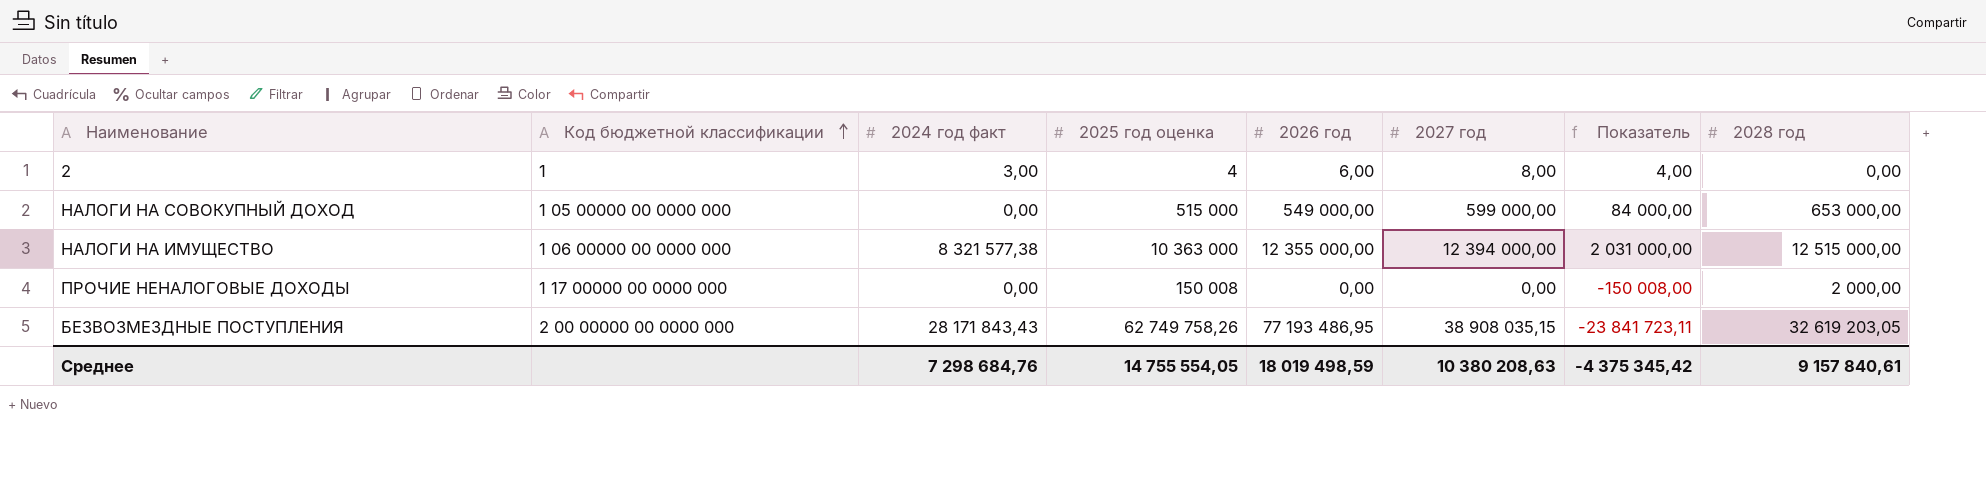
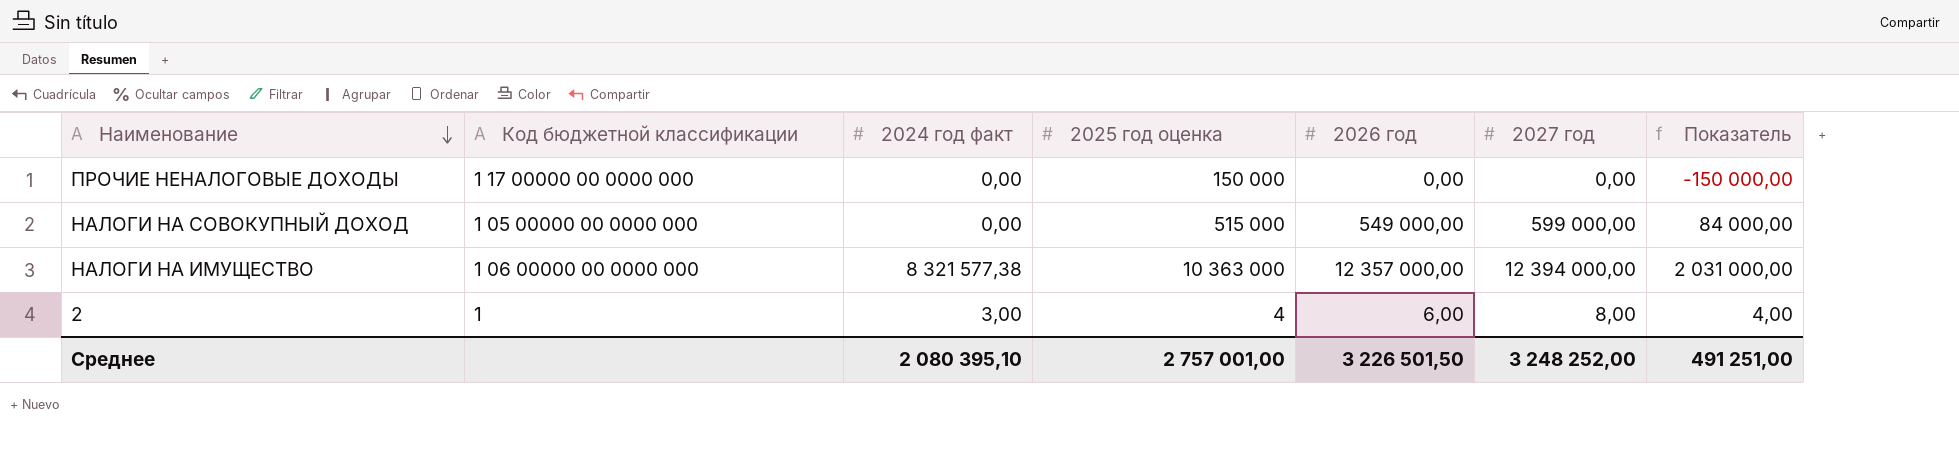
row order: Код бюджетной классификации ascending -> Наименование descending
column 2028 год | position: 8 -> none
row БЕЗВОЗМЕЗДНЫЕ ПОСТУПЛЕНИЯ: 2 00 00000 00 0000 000 | 28 171 843,43 | 62 749 758,26 | 77 193 486,95 | 38 908 035,15 | -23 841 723,11 | 32 619 203,05 -> none
ПРОЧИЕ НЕНАЛОГОВЫЕ ДОХОДЫ | 2025 год оценка: 150 008 -> 150 000
ПРОЧИЕ НЕНАЛОГОВЫЕ ДОХОДЫ | Показатель: -150 008,00 -> -150 000,00
НАЛОГИ НА ИМУЩЕСТВО | 2026 год: 12 355 000,00 -> 12 357 000,00
Среднее | 2024 год факт: 7 298 684,76 -> 2 080 395,10
Среднее | 2025 год оценка: 14 755 554,05 -> 2 757 001,00
Среднее | 2026 год: 18 019 498,59 -> 3 226 501,50
Среднее | 2027 год: 10 380 208,63 -> 3 248 252,00
Среднее | Показатель: -4 375 345,42 -> 491 251,00

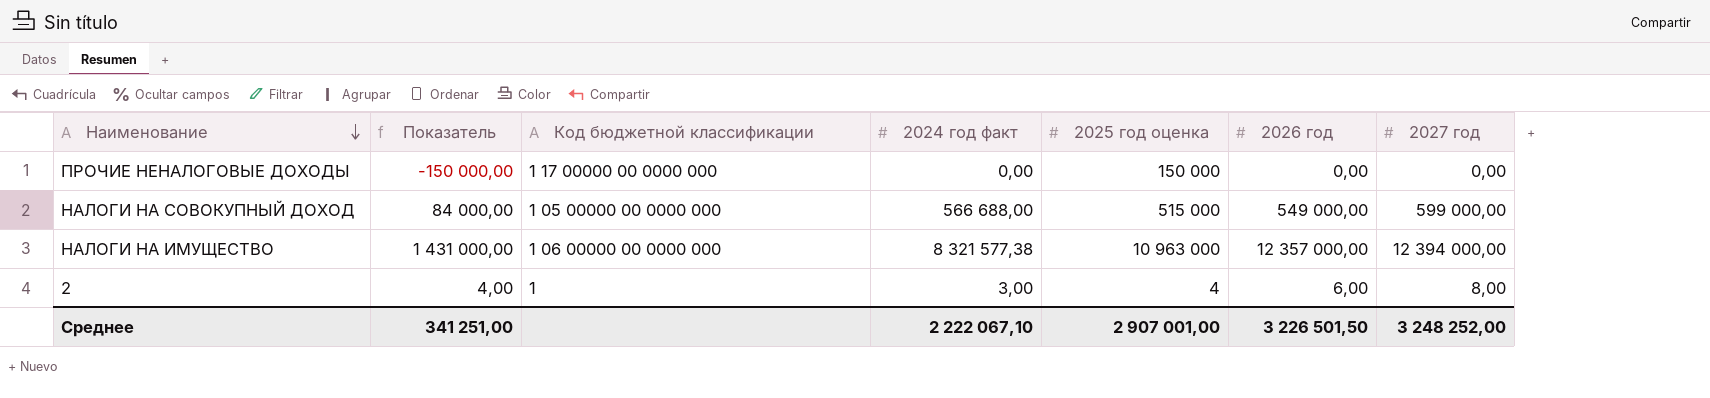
column Показатель | position: 7 -> 2
НАЛОГИ НА СОВОКУПНЫЙ ДОХОД | 2024 год факт: 0,00 -> 566 688,00
НАЛОГИ НА ИМУЩЕСТВО | Показатель: 2 031 000,00 -> 1 431 000,00
НАЛОГИ НА ИМУЩЕСТВО | 2025 год оценка: 10 363 000 -> 10 963 000
Среднее | Показатель: 491 251,00 -> 341 251,00
Среднее | 2024 год факт: 2 080 395,10 -> 2 222 067,10
Среднее | 2025 год оценка: 2 757 001,00 -> 2 907 001,00

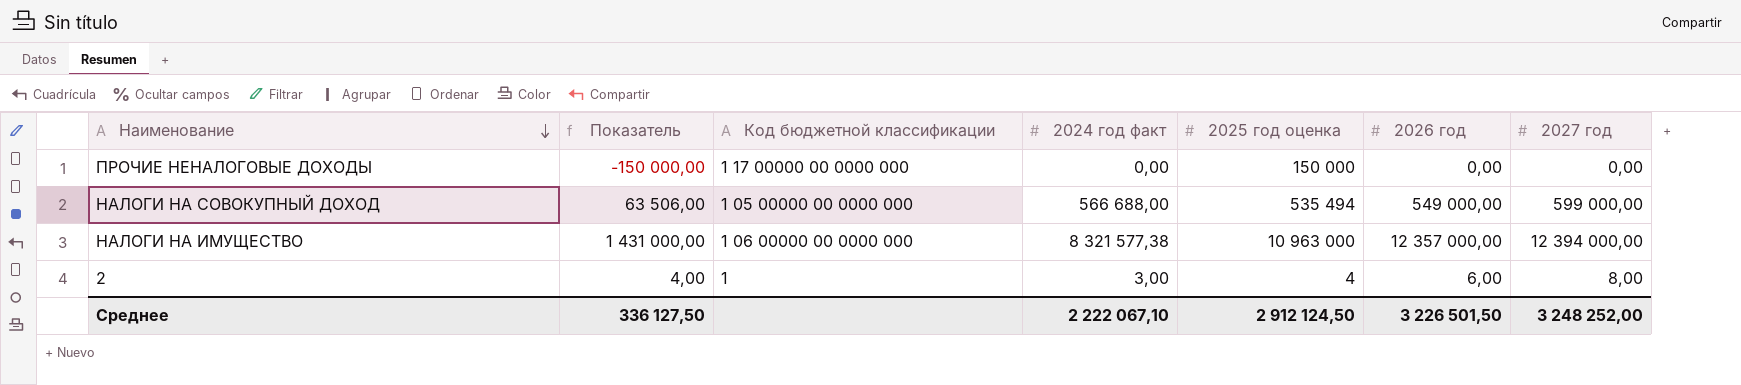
НАЛОГИ НА СОВОКУПНЫЙ ДОХОД | Показатель: 84 000,00 -> 63 506,00
НАЛОГИ НА СОВОКУПНЫЙ ДОХОД | 2025 год оценка: 515 000 -> 535 494
Среднее | Показатель: 341 251,00 -> 336 127,50
Среднее | 2025 год оценка: 2 907 001,00 -> 2 912 124,50

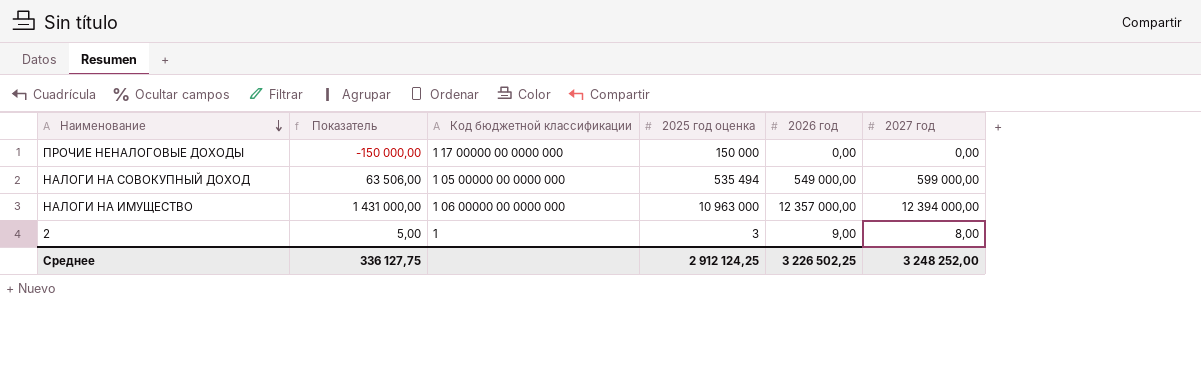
column 2024 год факт | position: 4 -> none
2 | Показатель: 4,00 -> 5,00
2 | 2025 год оценка: 4 -> 3
2 | 2026 год: 6,00 -> 9,00
Среднее | Показатель: 336 127,50 -> 336 127,75
Среднее | 2025 год оценка: 2 912 124,50 -> 2 912 124,25
Среднее | 2026 год: 3 226 501,50 -> 3 226 502,25

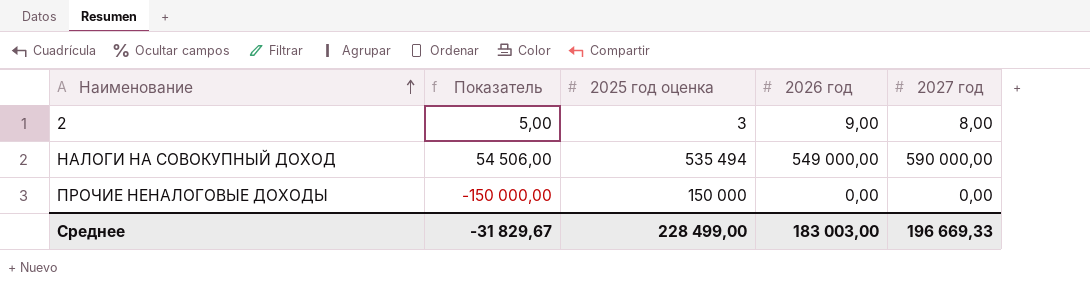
row order: Наименование descending -> Наименование ascending
column Код бюджетной классификации | position: 3 -> none
row НАЛОГИ НА ИМУЩЕСТВО: 1 431 000,00 | 1 06 00000 00 0000 000 | 10 963 000 | 12 357 000,00 | 12 394 000,00 -> none
НАЛОГИ НА СОВОКУПНЫЙ ДОХОД | Показатель: 63 506,00 -> 54 506,00
НАЛОГИ НА СОВОКУПНЫЙ ДОХОД | 2027 год: 599 000,00 -> 590 000,00
Среднее | Показатель: 336 127,75 -> -31 829,67
Среднее | 2025 год оценка: 2 912 124,25 -> 228 499,00
Среднее | 2026 год: 3 226 502,25 -> 183 003,00
Среднее | 2027 год: 3 248 252,00 -> 196 669,33

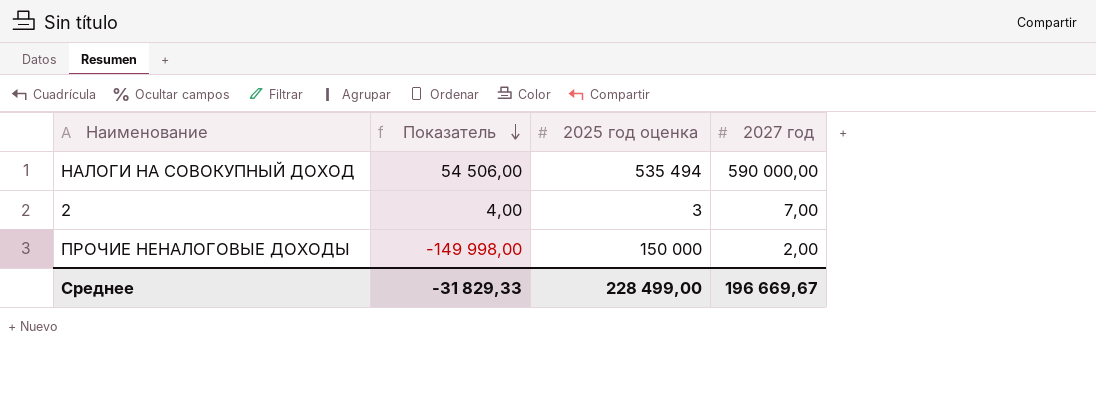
row order: Наименование ascending -> Показатель descending
column 2026 год | position: 4 -> none
2 | Показатель: 5,00 -> 4,00
2 | 2027 год: 8,00 -> 7,00
ПРОЧИЕ НЕНАЛОГОВЫЕ ДОХОДЫ | Показатель: -150 000,00 -> -149 998,00
ПРОЧИЕ НЕНАЛОГОВЫЕ ДОХОДЫ | 2027 год: 0,00 -> 2,00
Среднее | Показатель: -31 829,67 -> -31 829,33
Среднее | 2027 год: 196 669,33 -> 196 669,67

